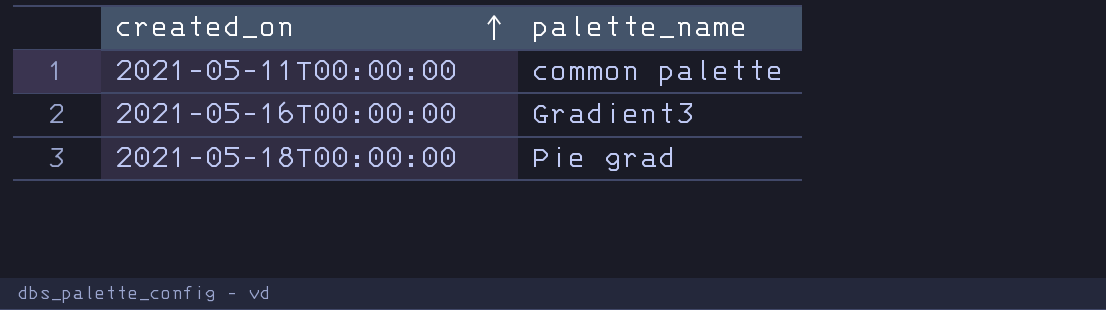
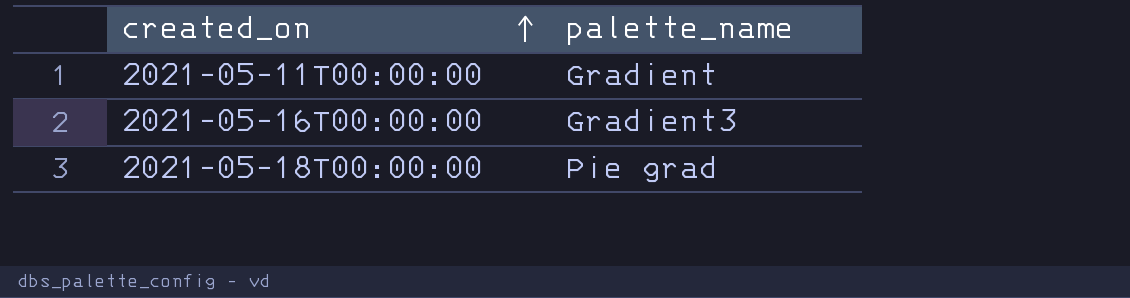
2021-05-11T00:00:00 | palette_name: common palette -> Gradient

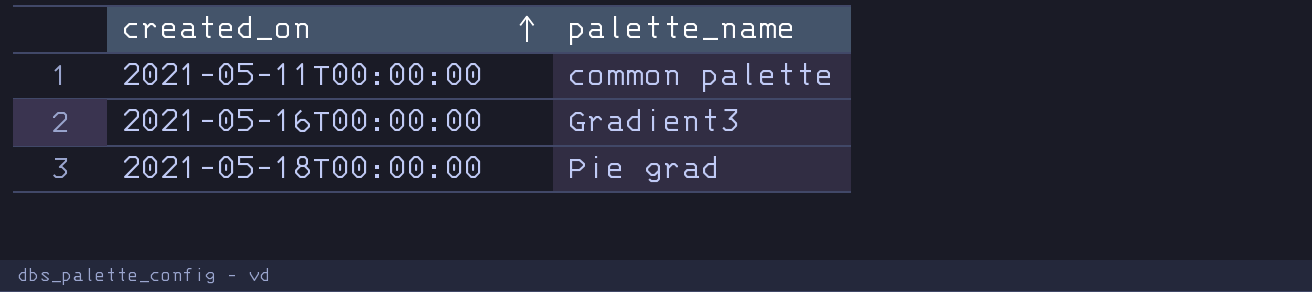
2021-05-11T00:00:00 | palette_name: Gradient -> common palette

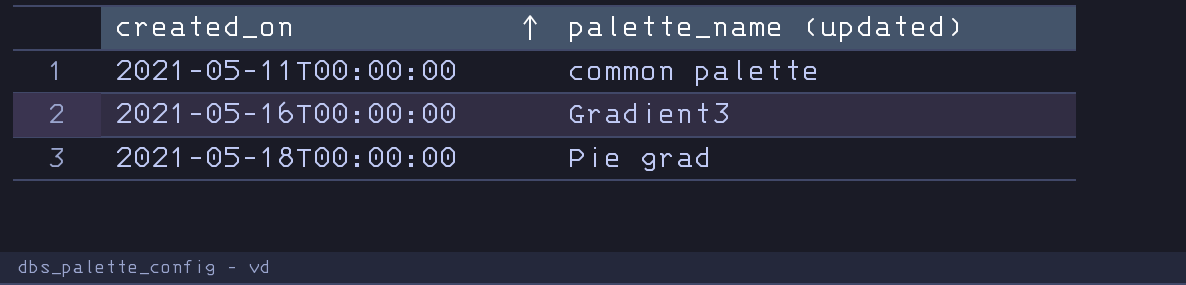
column name: palette_name -> palette_name (updated)

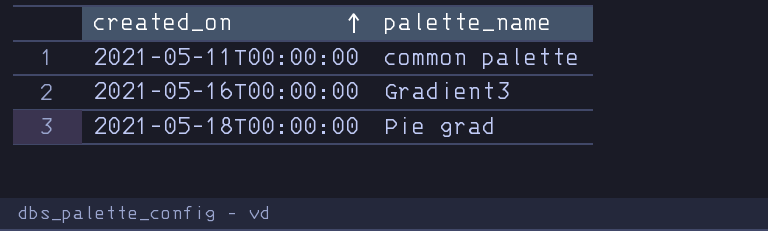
column name: palette_name (updated) -> palette_name

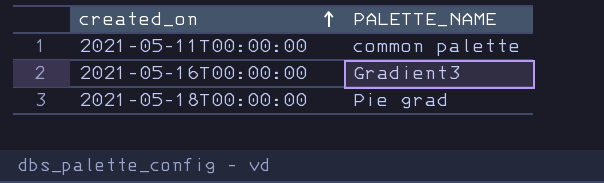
column name: palette_name -> PALETTE_NAME

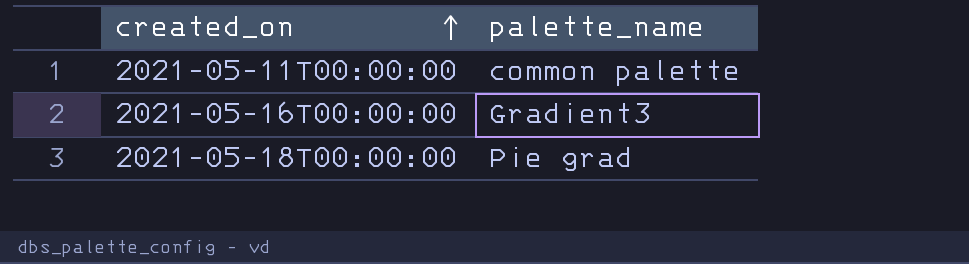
column name: PALETTE_NAME -> palette_name

